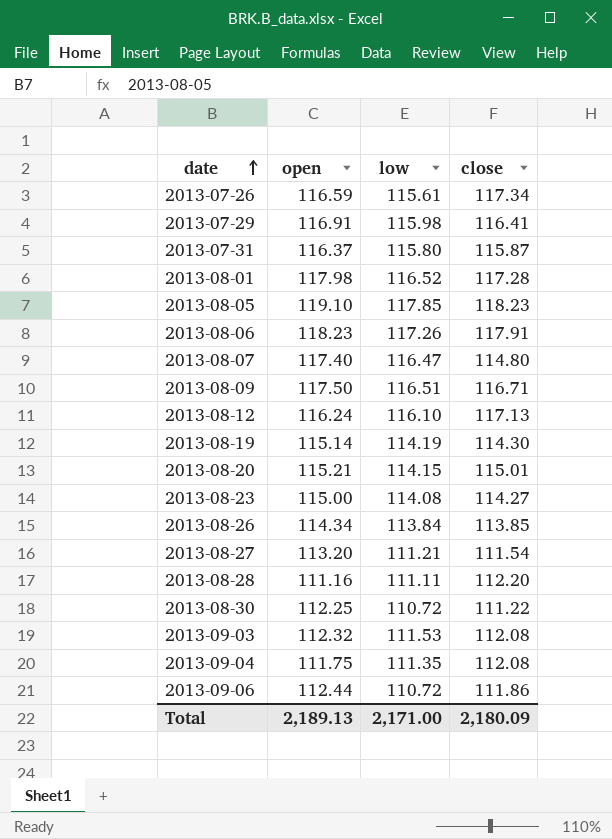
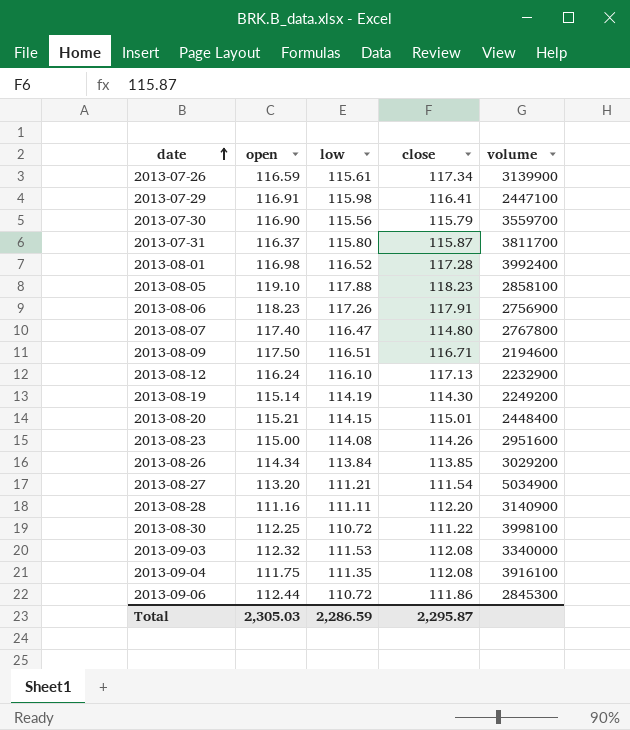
column volume | position: none -> 5
row 2013-07-30: none -> 116.90 | 115.56 | 115.79 | 3559700
2013-08-01 | open: 117.98 -> 116.98
2013-08-05 | low: 117.85 -> 117.88
2013-08-23 | close: 114.27 -> 114.26
Total | open: 2,189.13 -> 2,305.03
Total | low: 2,171.00 -> 2,286.59
Total | close: 2,180.09 -> 2,295.87

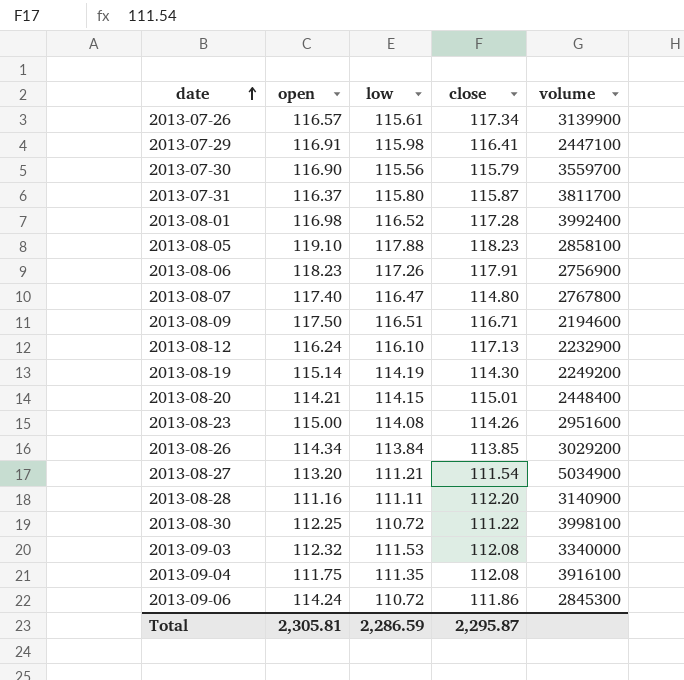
2013-07-26 | open: 116.59 -> 116.57
2013-08-20 | open: 115.21 -> 114.21
2013-09-06 | open: 112.44 -> 114.24
Total | open: 2,305.03 -> 2,305.81

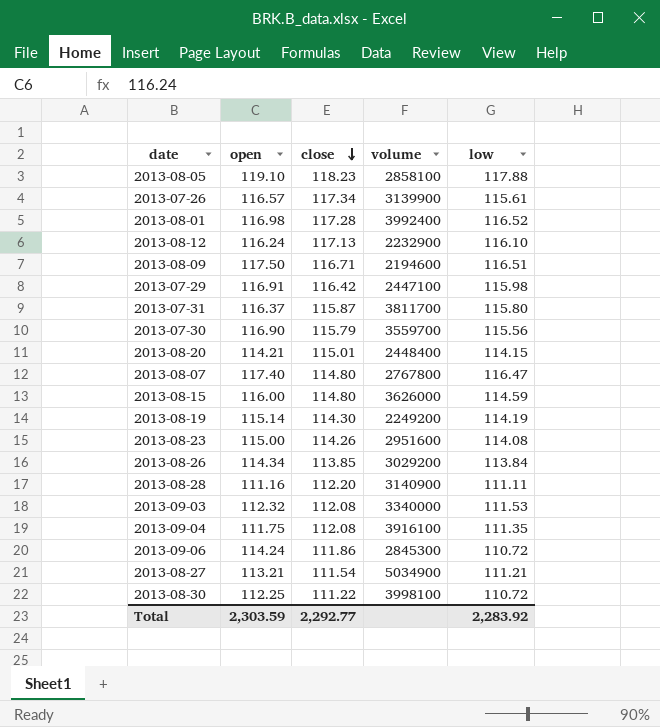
row order: date ascending -> close descending
column low | position: 3 -> 5
row 2013-08-06: 118.23 | 117.26 | 117.91 | 2756900 -> none
2013-07-29 | close: 116.41 -> 116.42
row 2013-08-15: none -> 116.00 | 114.80 | 3626000 | 114.59
2013-08-27 | open: 113.20 -> 113.21
Total | open: 2,305.81 -> 2,303.59
Total | close: 2,295.87 -> 2,292.77
Total | low: 2,286.59 -> 2,283.92

